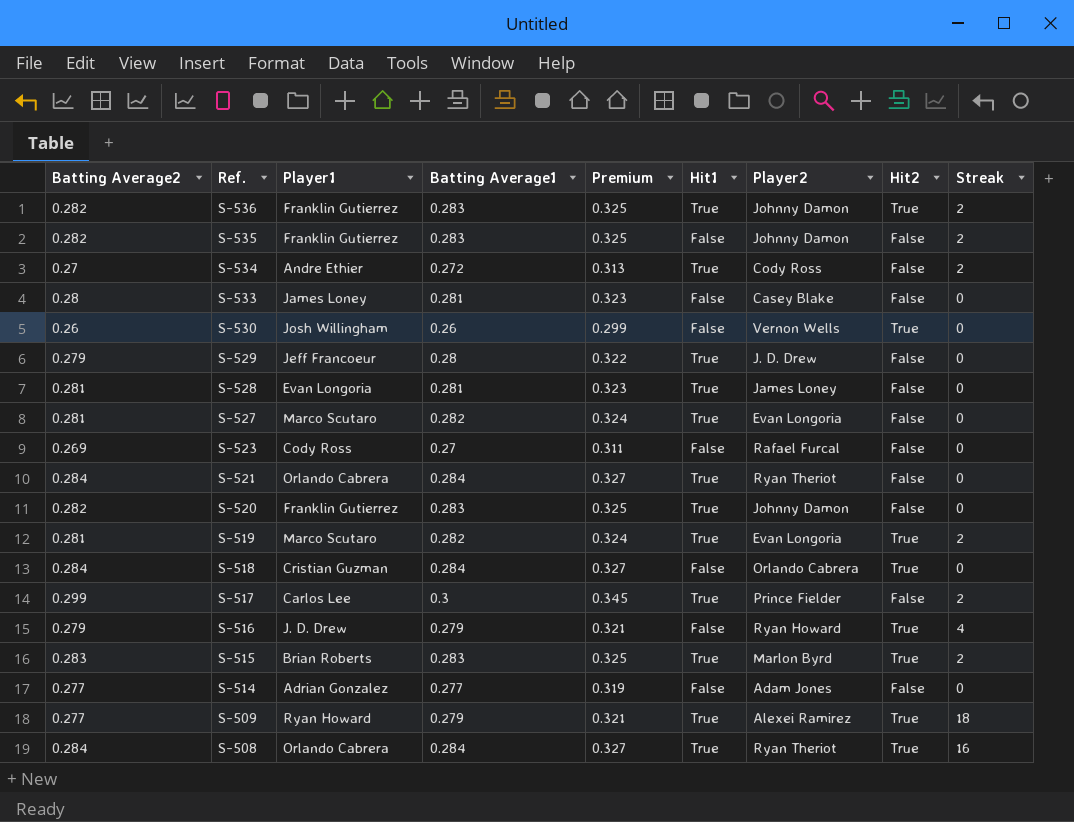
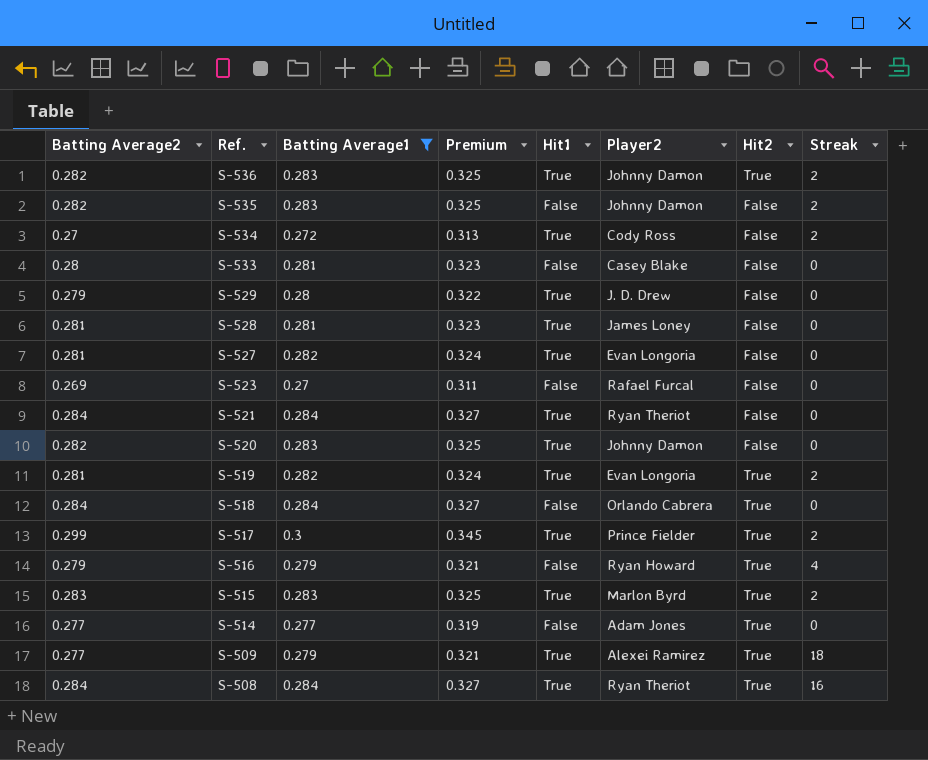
filter: none -> Batting Average1 != 0.26
column Player1 | position: 3 -> none
S-517 | Hit2: False -> True
S-514 | Hit2: False -> True

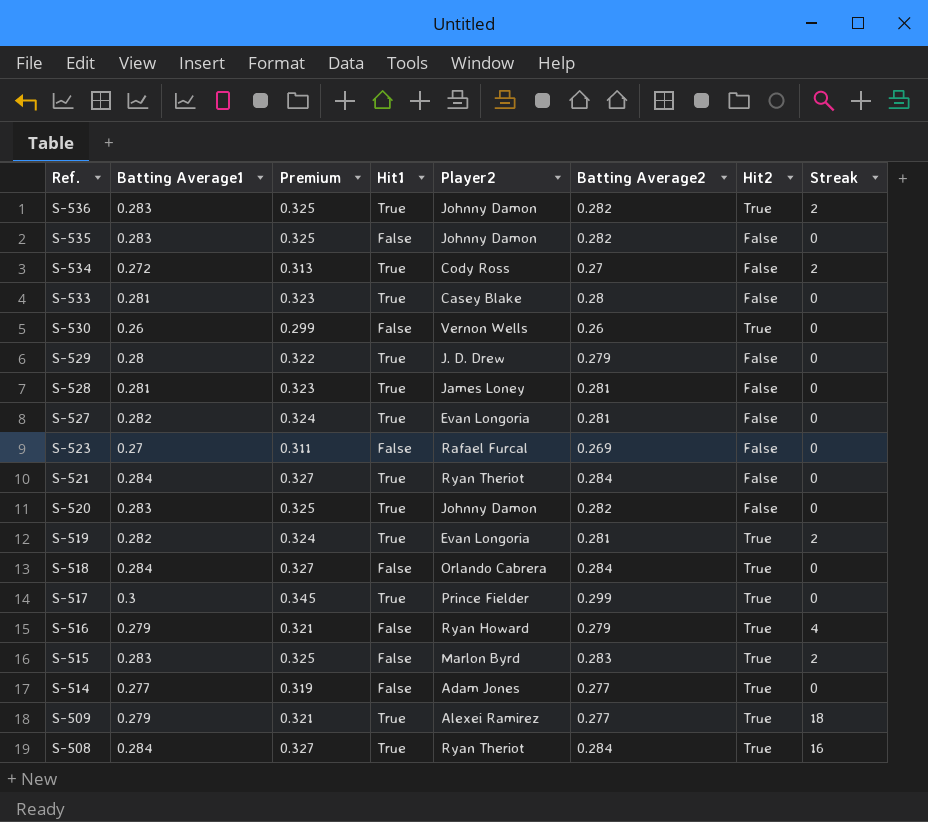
filter: Batting Average1 != 0.26 -> none
column Batting Average2 | position: 1 -> 6
S-535 | Streak: 2 -> 0
S-533 | Hit1: False -> True
S-517 | Streak: 2 -> 0
S-515 | Hit1: True -> False

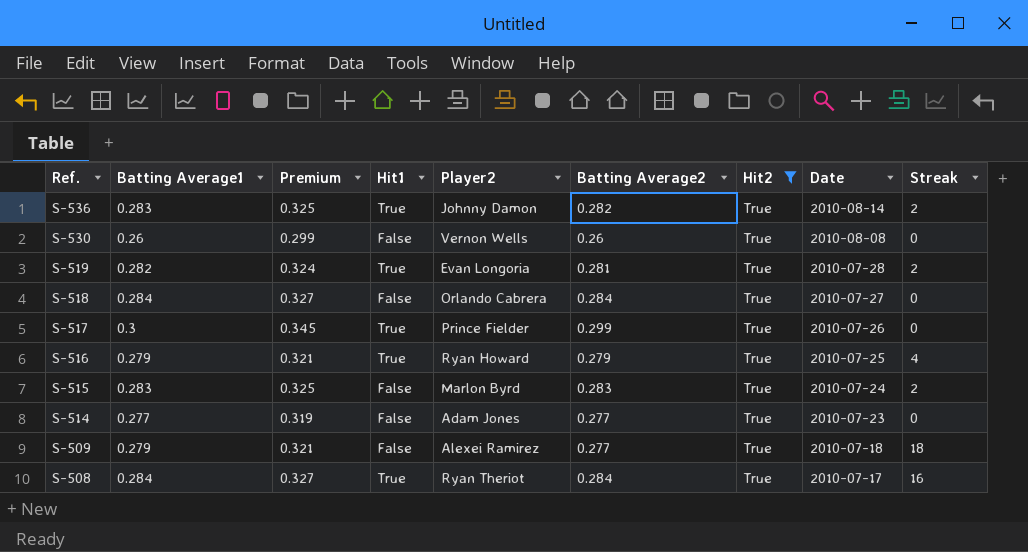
filter: none -> Hit2 = True
column Date | position: none -> 8
S-516 | Hit1: False -> True
S-509 | Hit1: True -> False

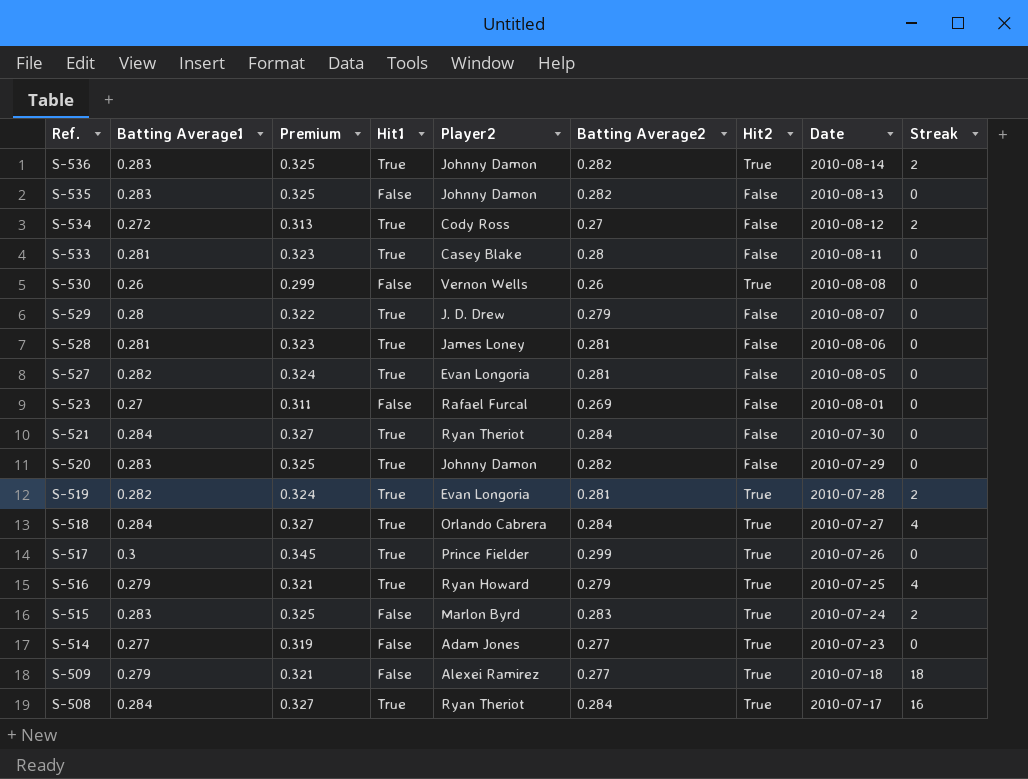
filter: Hit2 = True -> none
S-518 | Hit1: False -> True
S-518 | Streak: 0 -> 4

